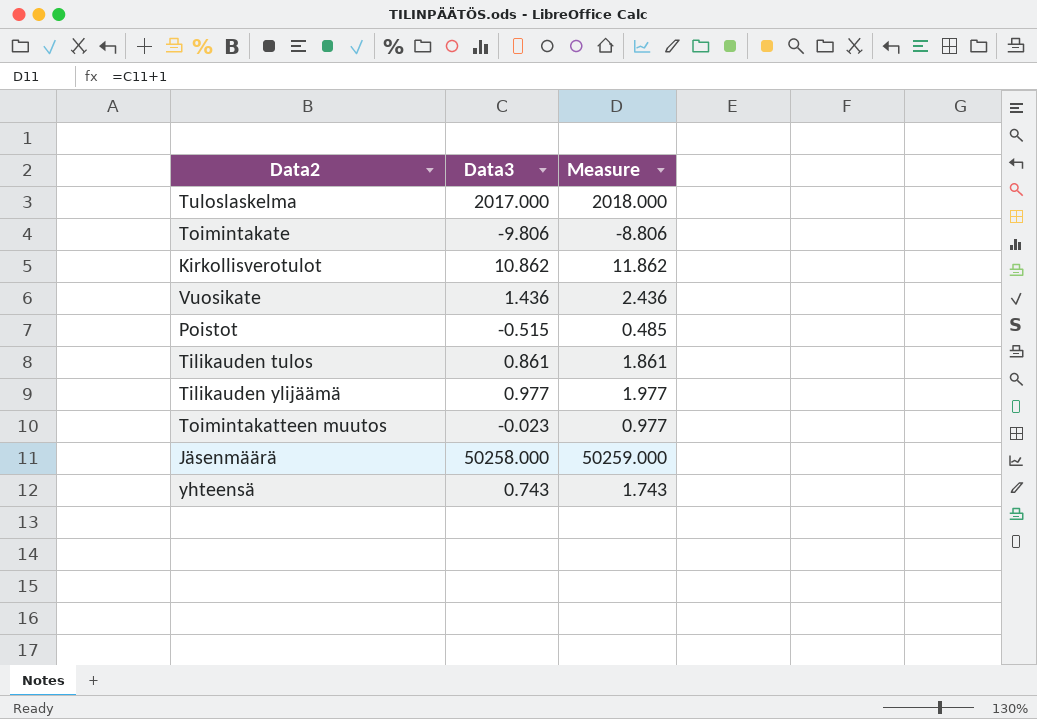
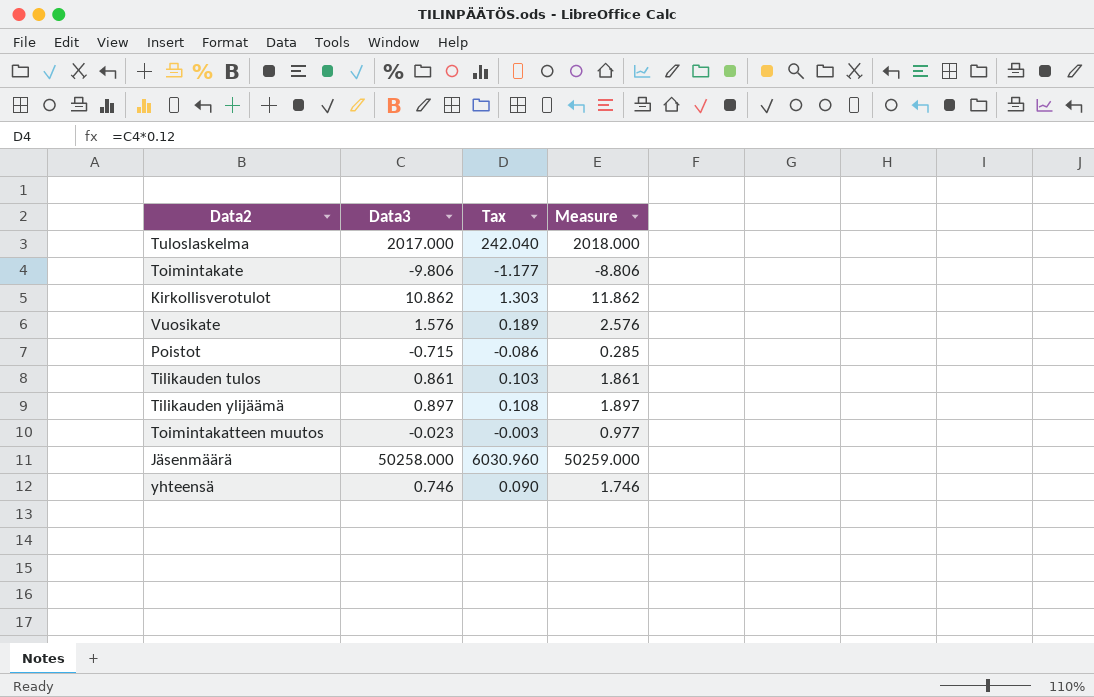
column Tax | formula: none -> [Data3] * 0.12
Vuosikate | Data3: 1.436 -> 1.576
Vuosikate | Measure: 2.436 -> 2.576
Poistot | Data3: -0.515 -> -0.715
Poistot | Measure: 0.485 -> 0.285
Tilikauden ylijäämä | Data3: 0.977 -> 0.897
Tilikauden ylijäämä | Measure: 1.977 -> 1.897
yhteensä | Data3: 0.743 -> 0.746
yhteensä | Measure: 1.743 -> 1.746

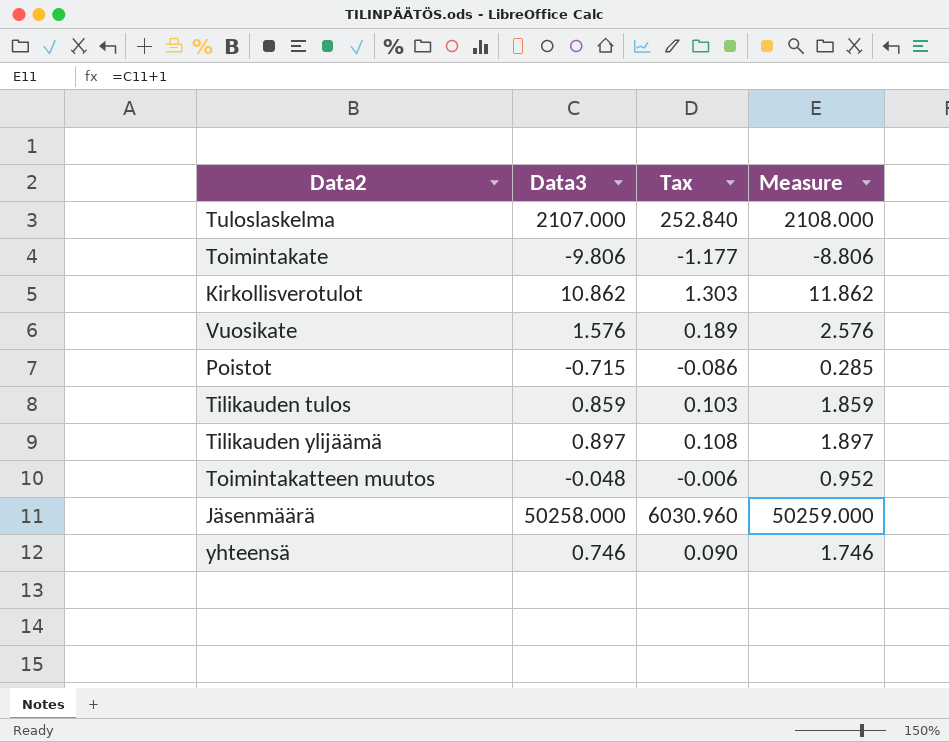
Tuloslaskelma | Data3: 2017.000 -> 2107.000
Tuloslaskelma | Tax: 242.040 -> 252.840
Tuloslaskelma | Measure: 2018.000 -> 2108.000
Tilikauden tulos | Data3: 0.861 -> 0.859
Tilikauden tulos | Measure: 1.861 -> 1.859
Toimintakatteen muutos | Data3: -0.023 -> -0.048
Toimintakatteen muutos | Tax: -0.003 -> -0.006
Toimintakatteen muutos | Measure: 0.977 -> 0.952

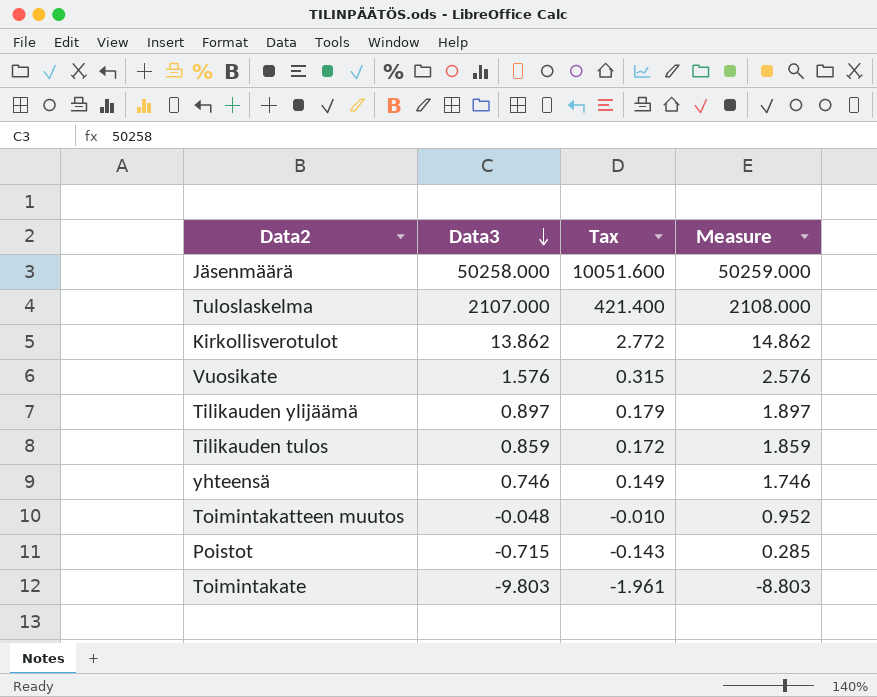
row order: none -> Data3 descending
column Tax | formula: [Data3] * 0.12 -> [Data3] * 0.2
Kirkollisverotulot | Data3: 10.862 -> 13.862
Kirkollisverotulot | Measure: 11.862 -> 14.862
Toimintakate | Data3: -9.806 -> -9.803
Toimintakate | Measure: -8.806 -> -8.803

